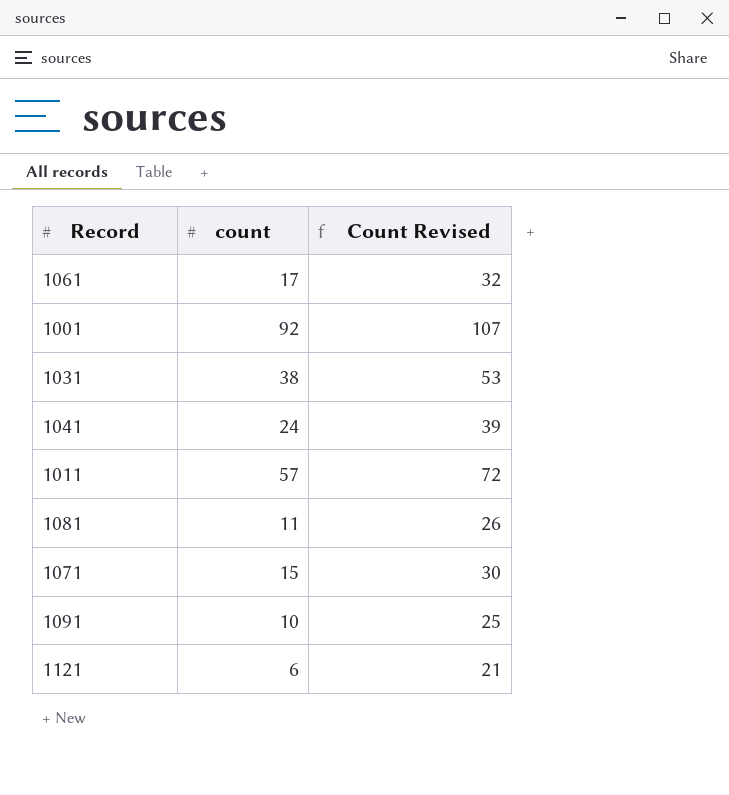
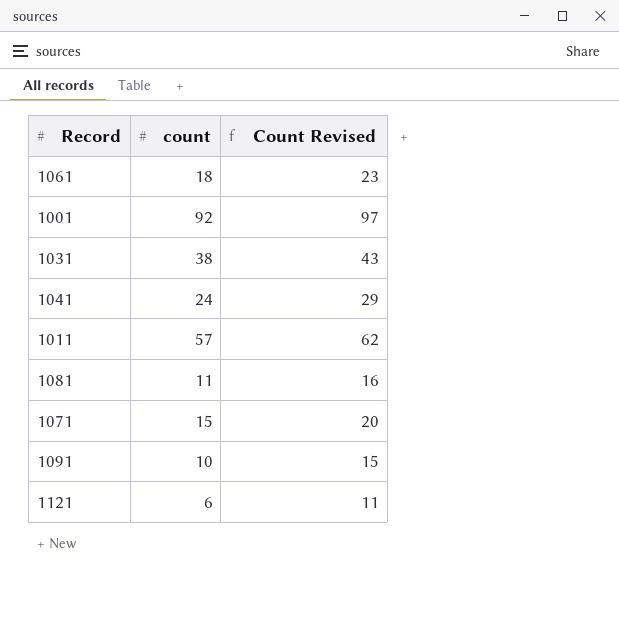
column Count Revised | formula: [count] + 15 -> [count] + 5
1061 | count: 17 -> 18

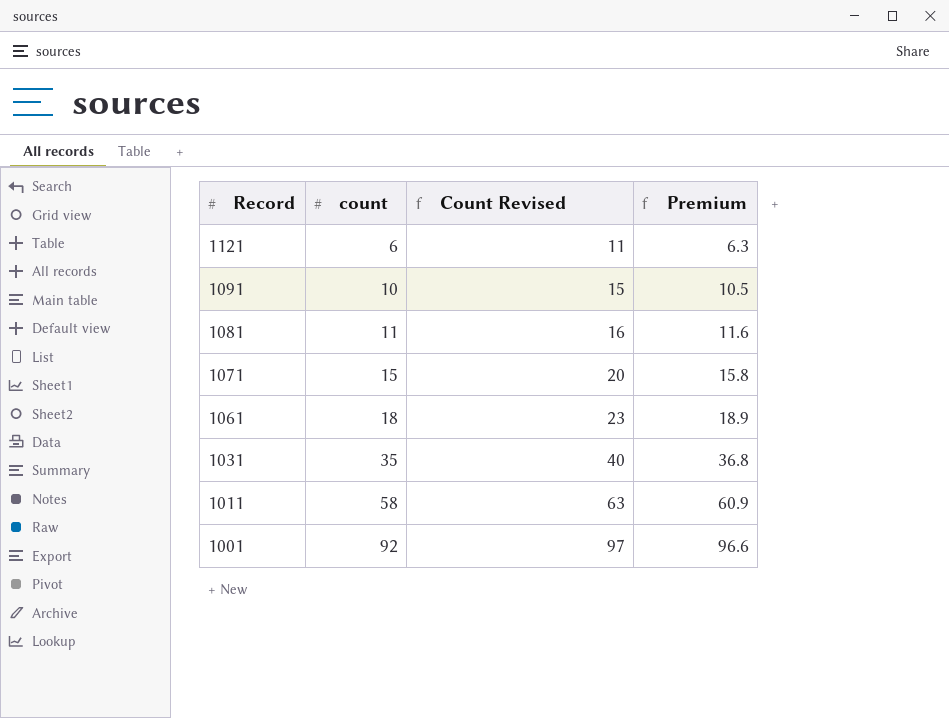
row order: none -> Record descending
column Premium | formula: none -> [count] * 1.05
row 1041: 24 | 29 -> none
1031 | count: 38 -> 35
1031 | Count Revised: 43 -> 40
1011 | count: 57 -> 58
1011 | Count Revised: 62 -> 63

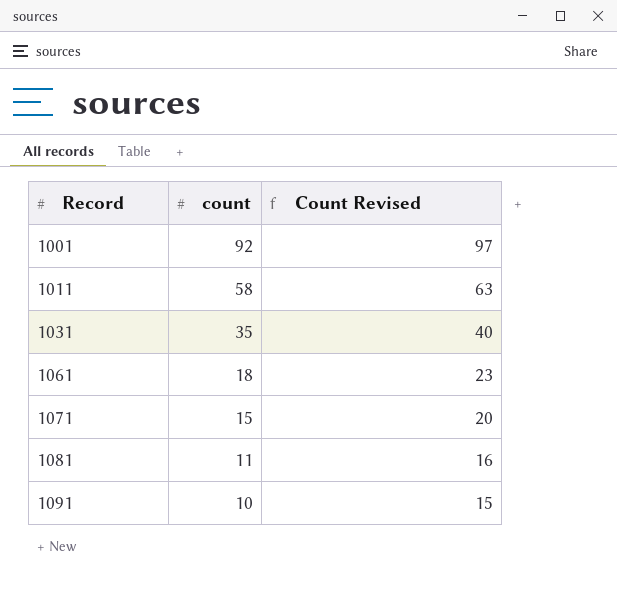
row order: Record descending -> Record ascending
column Premium | formula: [count] * 1.05 -> none
row 1121: 6 | 11 | 6.3 -> none

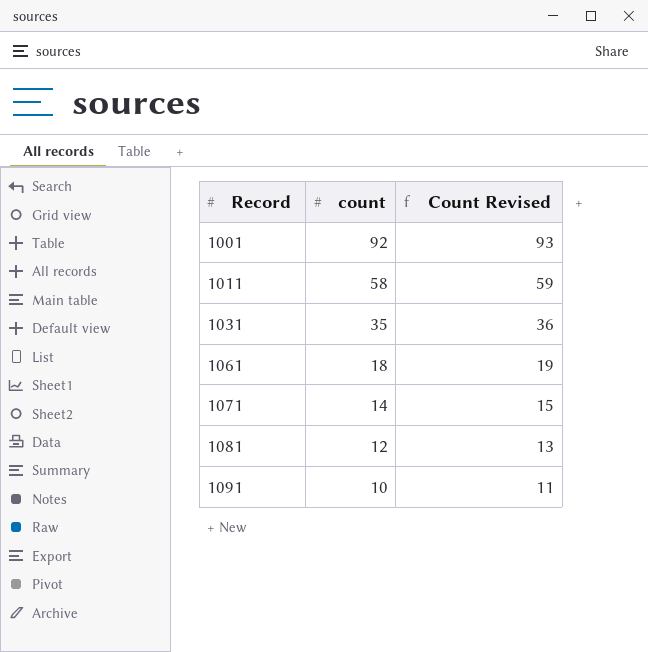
column Count Revised | formula: [count] + 5 -> [count] + 1
1071 | count: 15 -> 14
1081 | count: 11 -> 12

